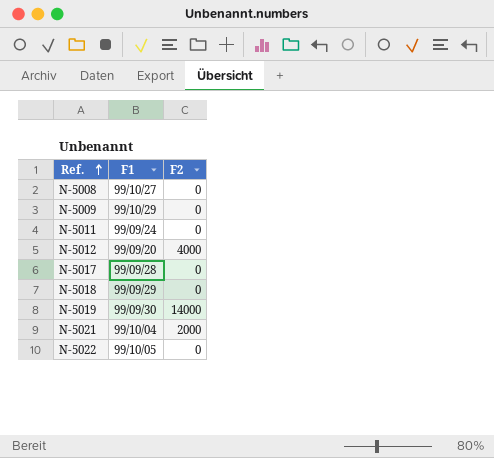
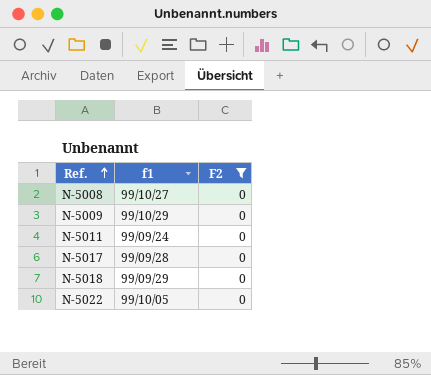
filter: none -> F2 = 0
column name: F1 -> f1

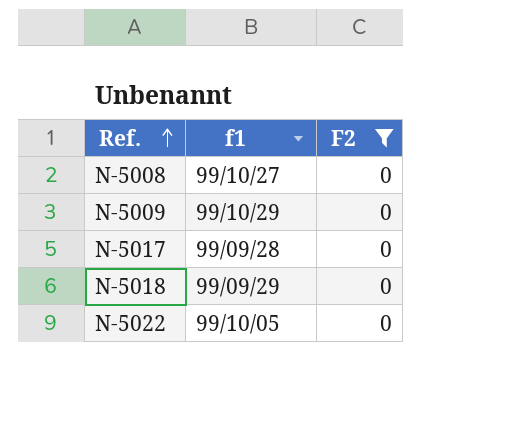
row N-5011: 99/09/24 | 0 -> none

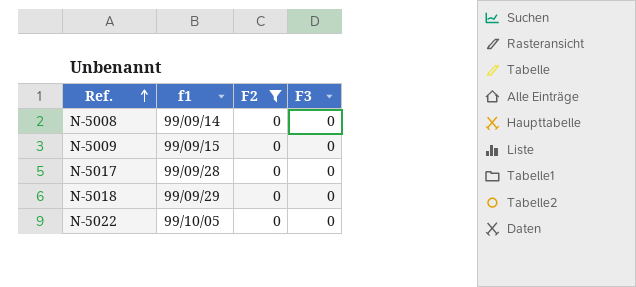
column F3 | position: none -> 4
N-5008 | f1: 99/10/27 -> 99/09/14
N-5009 | f1: 99/10/29 -> 99/09/15

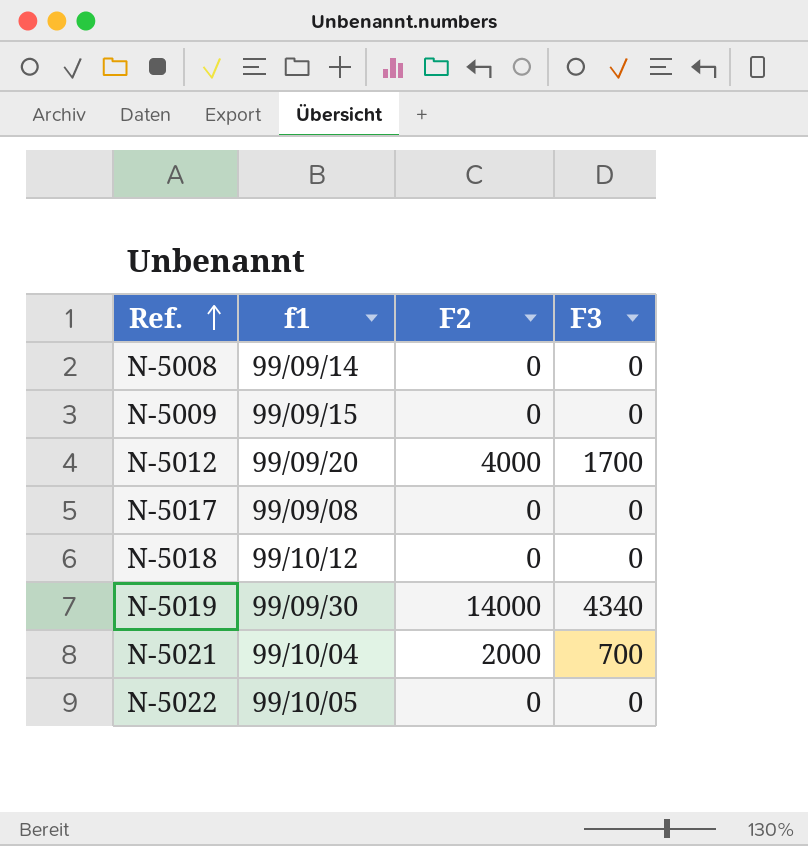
filter: F2 = 0 -> none
N-5017 | f1: 99/09/28 -> 99/09/08
N-5018 | f1: 99/09/29 -> 99/10/12

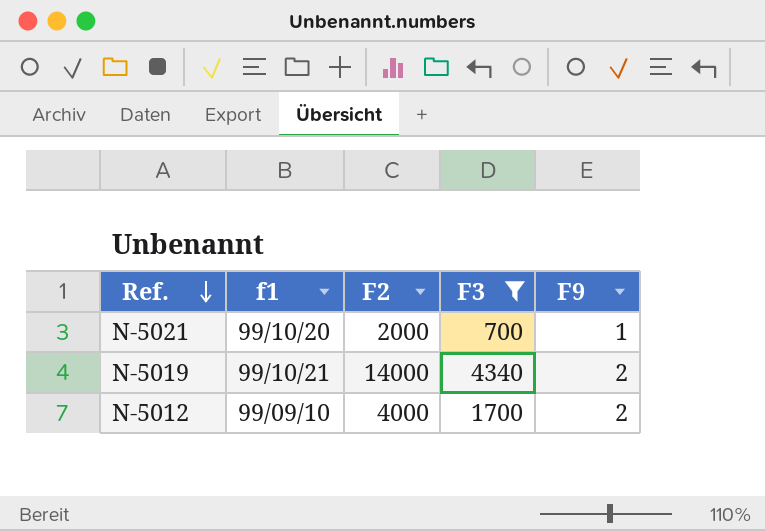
filter: none -> F3 != 0
row order: Ref. ascending -> Ref. descending
column F9 | position: none -> 5
N-5021 | f1: 99/10/04 -> 99/10/20
N-5019 | f1: 99/09/30 -> 99/10/21
N-5012 | f1: 99/09/20 -> 99/09/10

